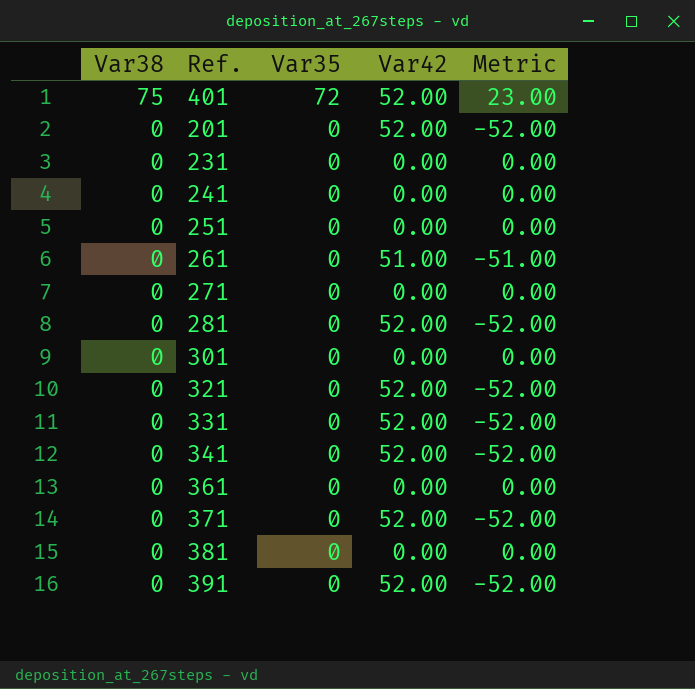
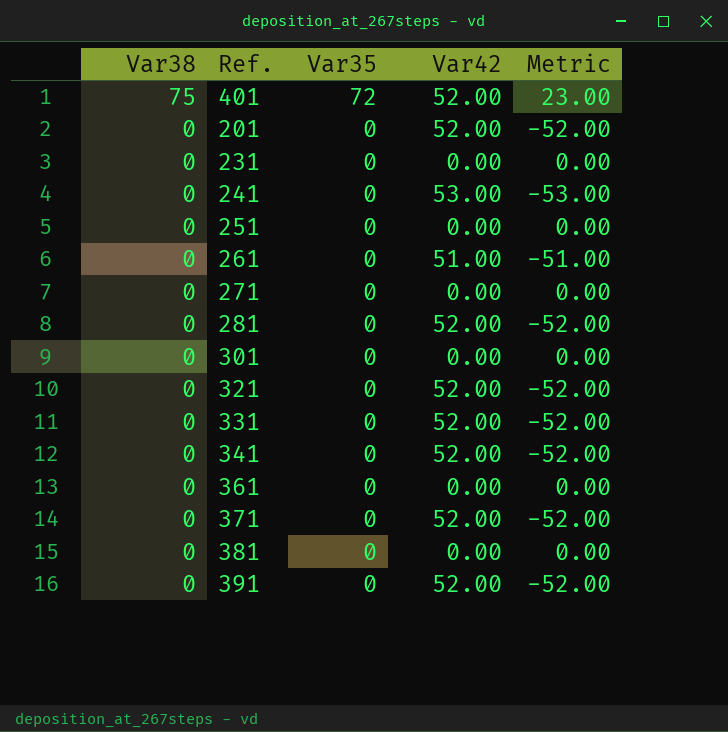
241 | Var42: 0.00 -> 53.00
241 | Metric: 0.00 -> -53.00

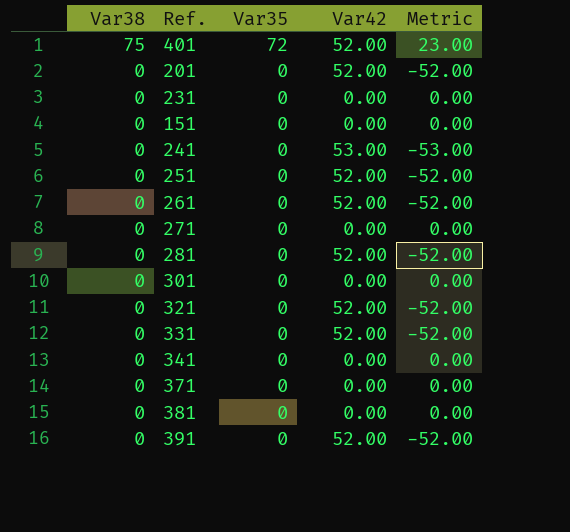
row 361: 0 | 0 | 0.00 | 0.00 -> none
row 151: none -> 0 | 0 | 0.00 | 0.00
251 | Var42: 0.00 -> 52.00
251 | Metric: 0.00 -> -52.00
261 | Var42: 51.00 -> 52.00
261 | Metric: -51.00 -> -52.00
341 | Var42: 52.00 -> 0.00
341 | Metric: -52.00 -> 0.00
371 | Var42: 52.00 -> 0.00
371 | Metric: -52.00 -> 0.00

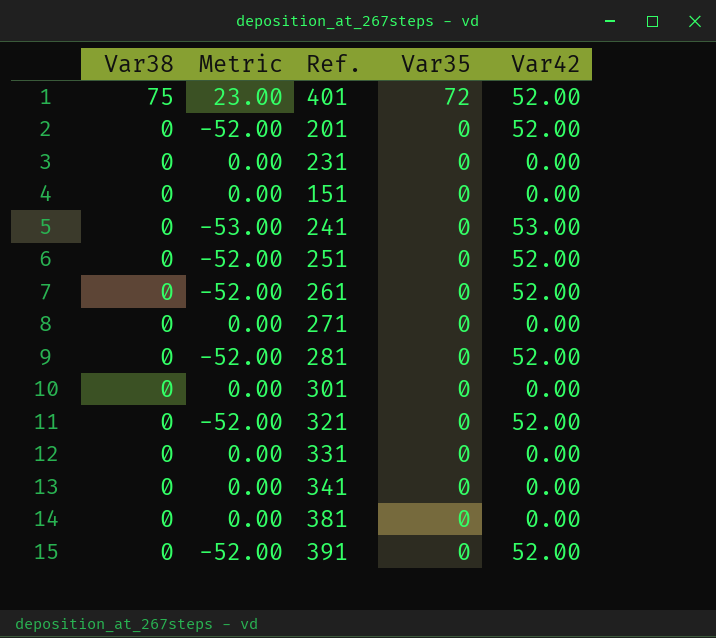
column Metric | position: 5 -> 2
row 371: 0 | 0 | 0.00 | 0.00 -> none
331 | Metric: -52.00 -> 0.00
331 | Var42: 52.00 -> 0.00

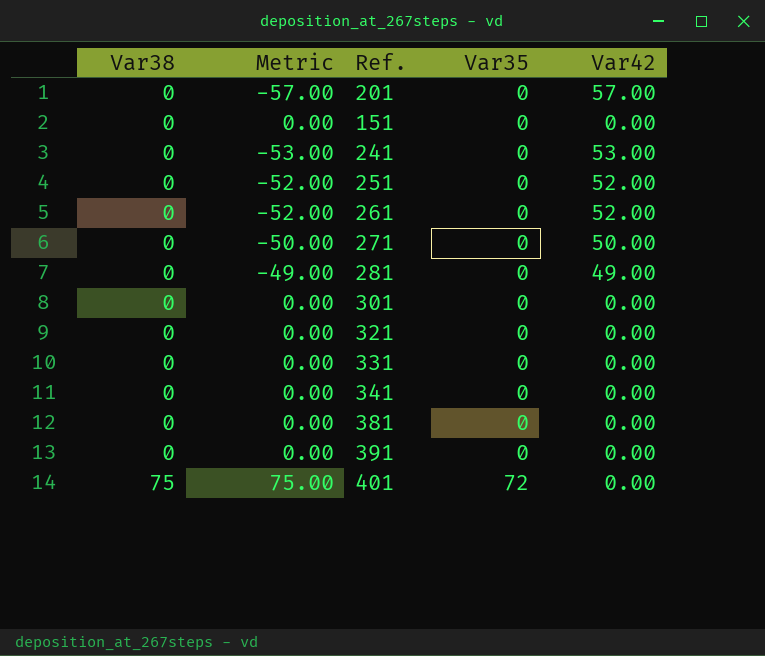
row order: Var38 descending -> Var38 ascending
row 231: 0 | 0.00 | 0 | 0.00 -> none
201 | Metric: -52.00 -> -57.00
201 | Var42: 52.00 -> 57.00
271 | Metric: 0.00 -> -50.00
271 | Var42: 0.00 -> 50.00
281 | Metric: -52.00 -> -49.00
281 | Var42: 52.00 -> 49.00
321 | Metric: -52.00 -> 0.00
321 | Var42: 52.00 -> 0.00
391 | Metric: -52.00 -> 0.00
391 | Var42: 52.00 -> 0.00
401 | Metric: 23.00 -> 75.00
401 | Var42: 52.00 -> 0.00

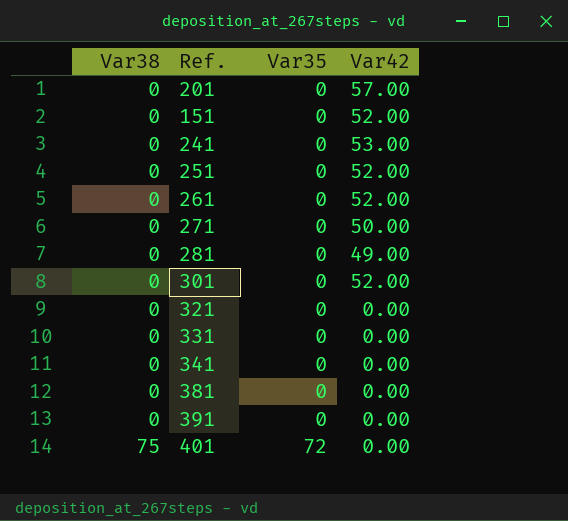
column Metric | formula: [Var38] - [Var42] -> none
151 | Var42: 0.00 -> 52.00
301 | Var42: 0.00 -> 52.00

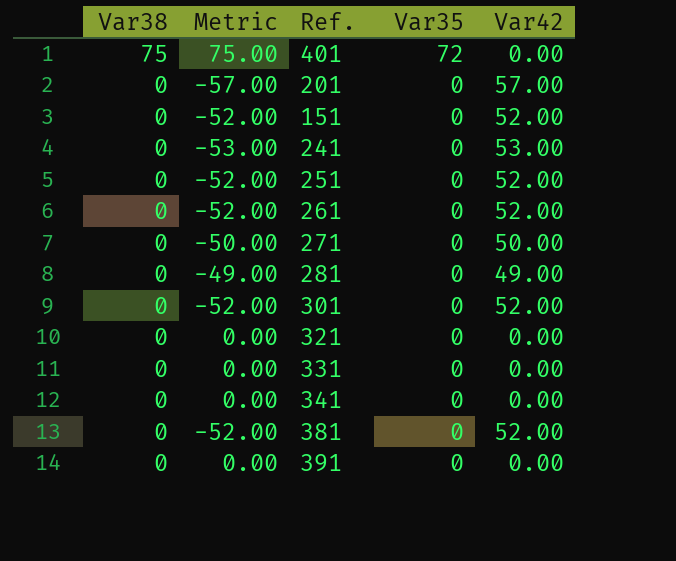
row order: Var38 ascending -> Var38 descending
column Metric | formula: none -> [Var38] - [Var42]
381 | Var42: 0.00 -> 52.00

